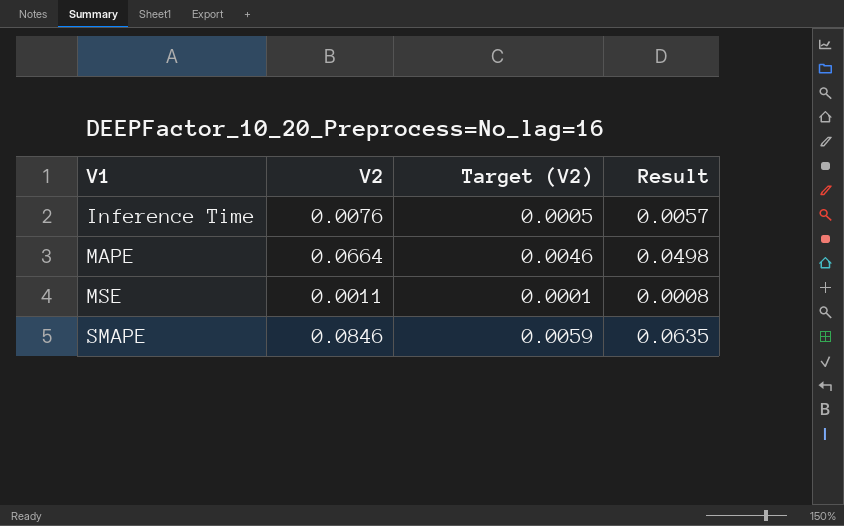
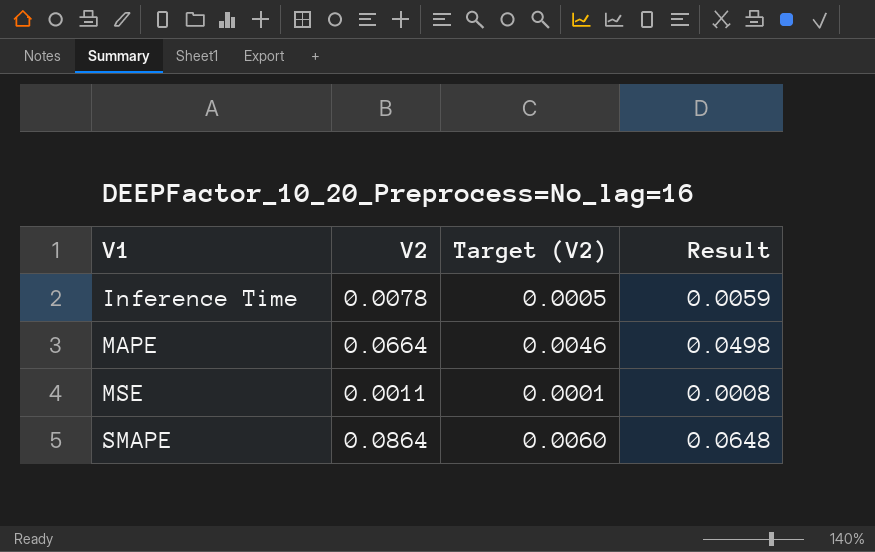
Inference Time | V2: 0.0076 -> 0.0078
Inference Time | Result: 0.0057 -> 0.0059
SMAPE | V2: 0.0846 -> 0.0864
SMAPE | Target (V2): 0.0059 -> 0.0060
SMAPE | Result: 0.0635 -> 0.0648

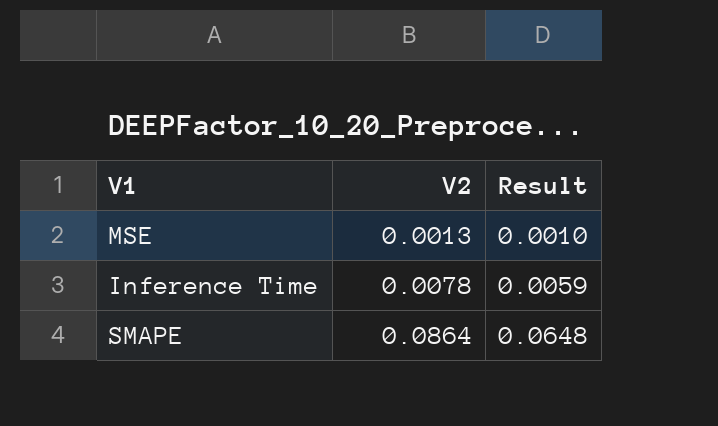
row order: V1 ascending -> V2 ascending
column Target (V2) | formula: [V2] * 0.07 -> none
row MAPE: 0.0664 | 0.0046 | 0.0498 -> none
MSE | V2: 0.0011 -> 0.0013
MSE | Result: 0.0008 -> 0.0010

